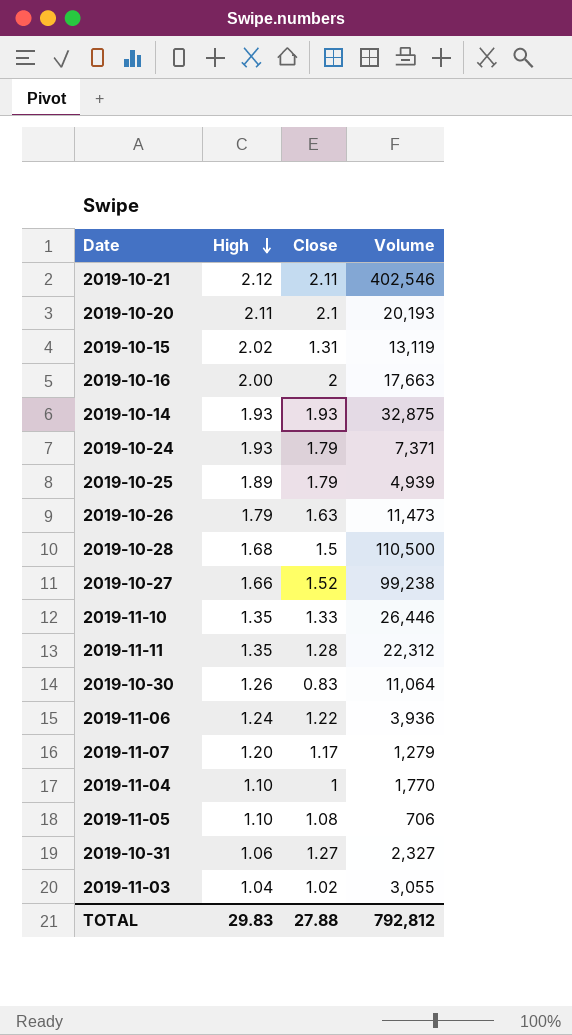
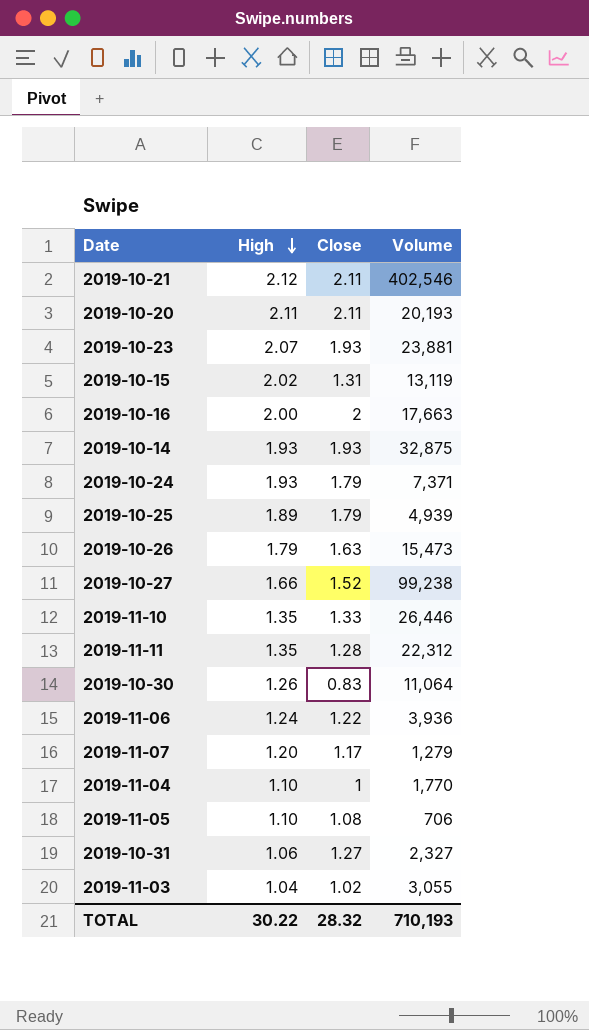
row 2019-10-28: 1.68 | 1.5 | 110,500 -> none
2019-10-20 | Close: 2.1 -> 2.11
row 2019-10-23: none -> 2.07 | 1.93 | 23,881
2019-10-26 | Volume: 11,473 -> 15,473
TOTAL | High: 29.83 -> 30.22
TOTAL | Close: 27.88 -> 28.32
TOTAL | Volume: 792,812 -> 710,193

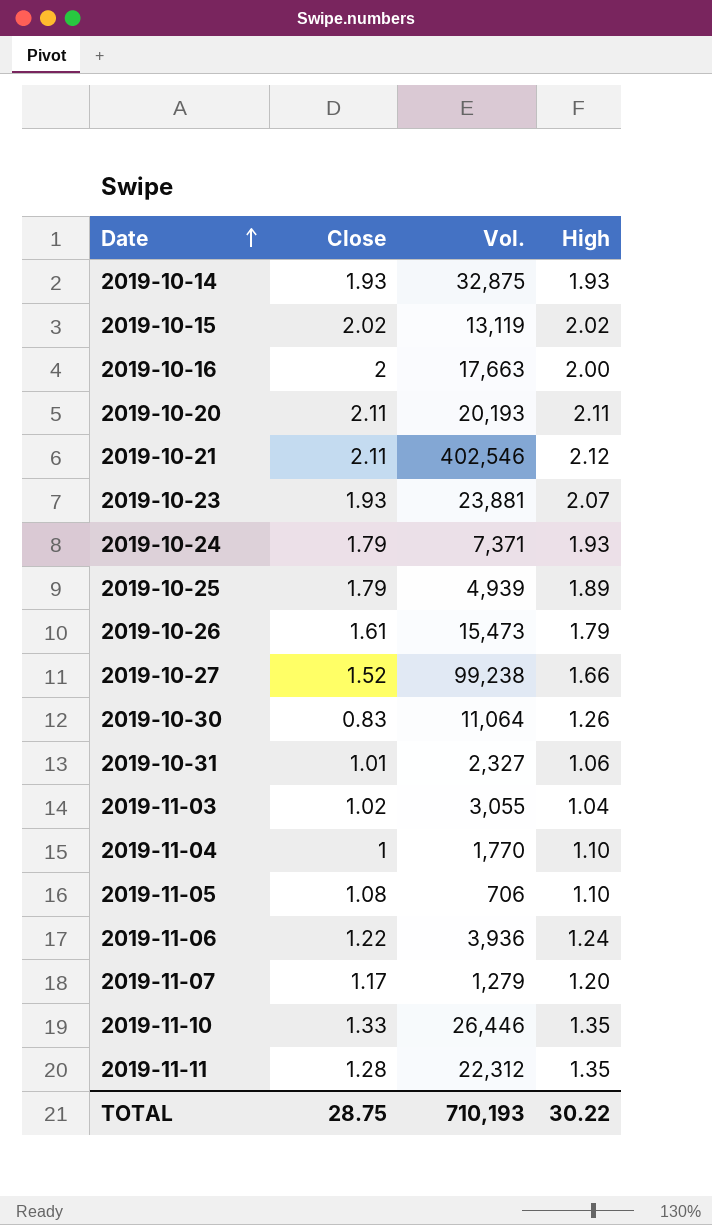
row order: High descending -> Date ascending
column name: Volume -> Vol.
column High | position: 2 -> 4
2019-10-15 | Close: 1.31 -> 2.02
2019-10-26 | Close: 1.63 -> 1.61
2019-10-31 | Close: 1.27 -> 1.01
TOTAL | Close: 28.32 -> 28.75

